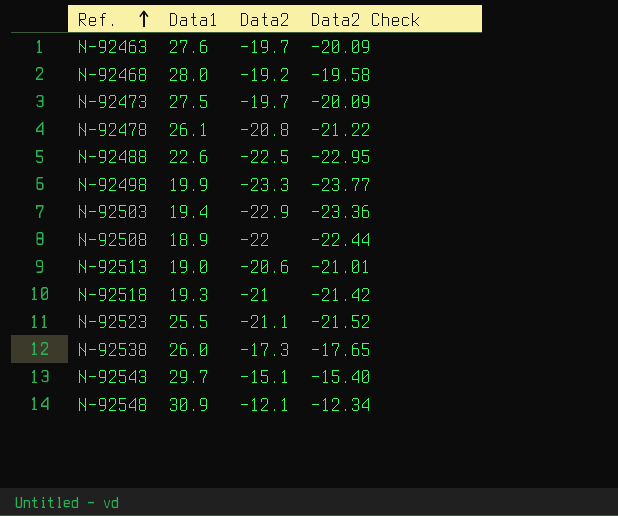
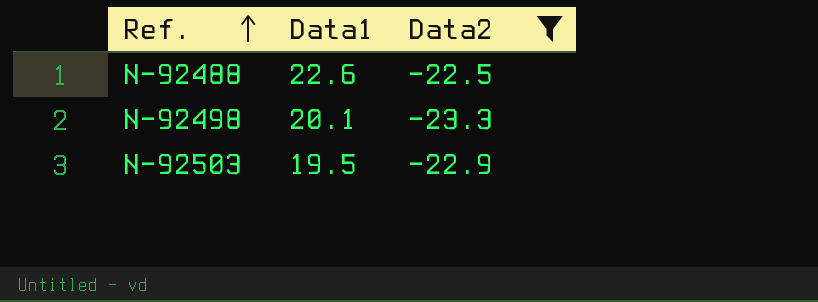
filter: none -> Data2 <= -22.5
column Data2 Check | formula: [Data2] * 1.02 -> none
N-92498 | Data1: 19.9 -> 20.1
N-92503 | Data1: 19.4 -> 19.5

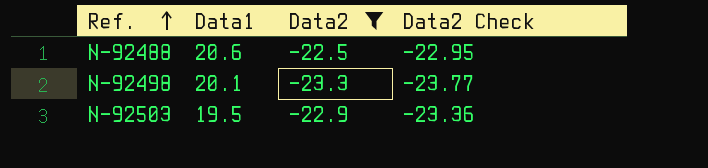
column Data2 Check | formula: none -> [Data2] * 1.02
N-92488 | Data1: 22.6 -> 20.6

